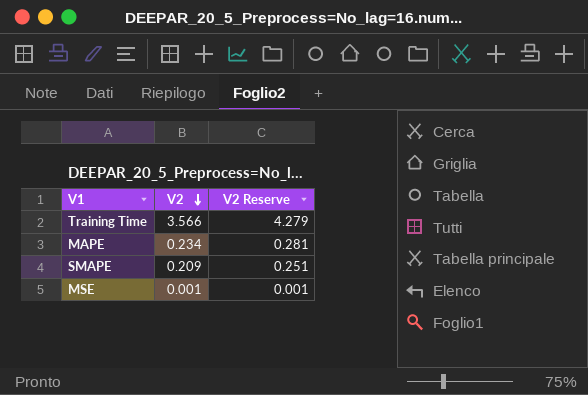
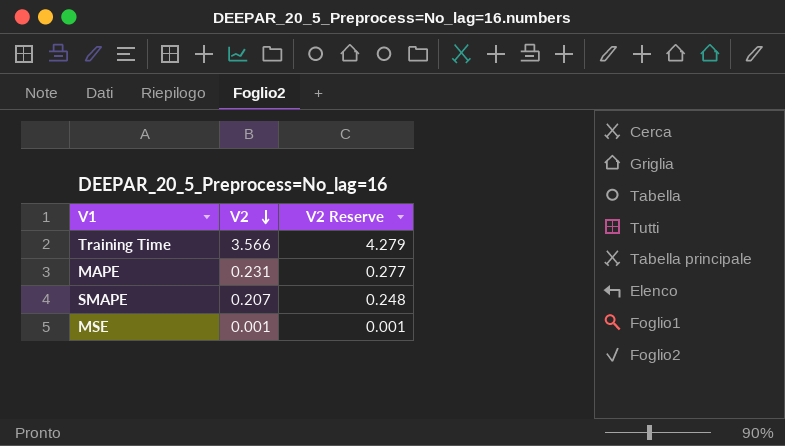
MAPE | V2: 0.234 -> 0.231
MAPE | V2 Reserve: 0.281 -> 0.277
SMAPE | V2: 0.209 -> 0.207
SMAPE | V2 Reserve: 0.251 -> 0.248

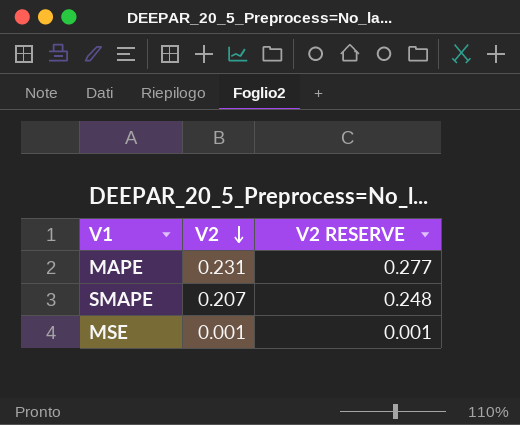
column name: V2 Reserve -> V2 RESERVE
row Training Time: 3.566 | 4.279 -> none

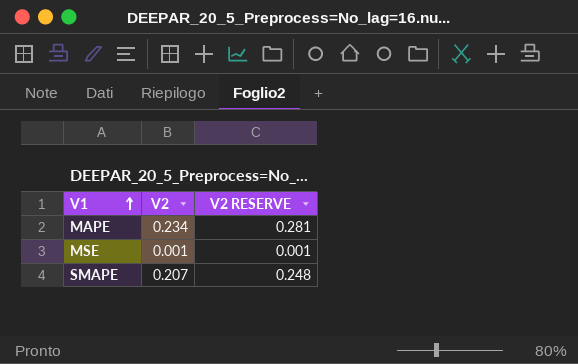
row order: V2 descending -> V1 ascending
MAPE | V2: 0.231 -> 0.234
MAPE | V2 RESERVE: 0.277 -> 0.281

